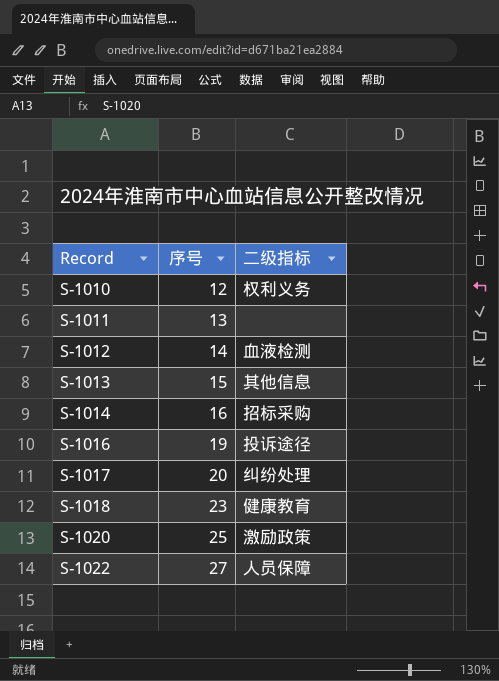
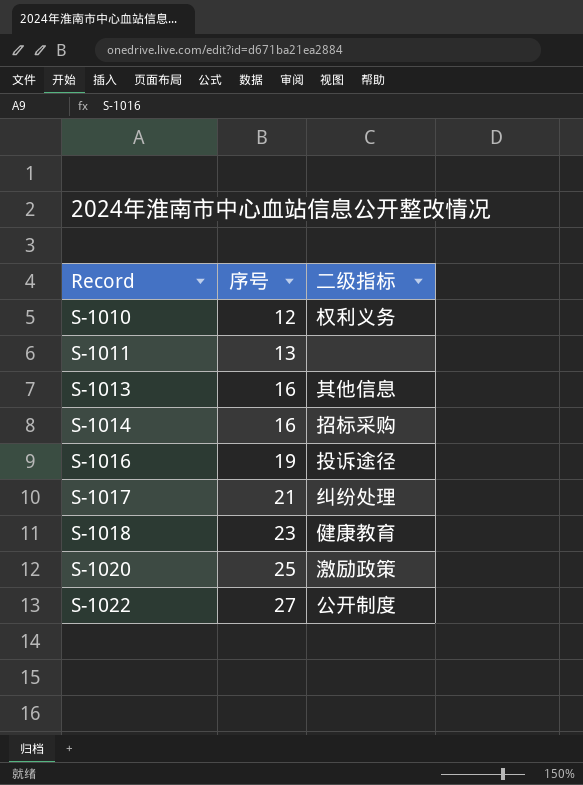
row S-1012: 14 | 血液检测 -> none
S-1013 | 序号: 15 -> 16
S-1017 | 序号: 20 -> 21
S-1022 | 二级指标: 人员保障 -> 公开制度

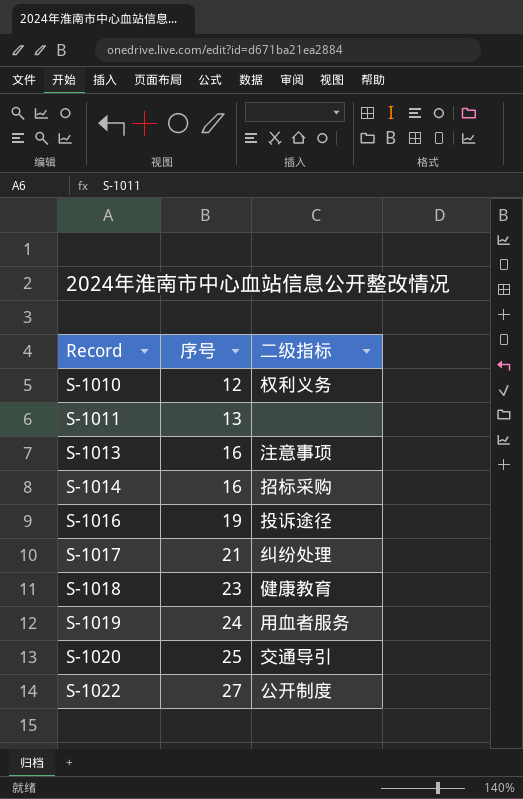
S-1013 | 二级指标: 其他信息 -> 注意事项
row S-1019: none -> 24 | 用血者服务
S-1020 | 二级指标: 激励政策 -> 交通导引

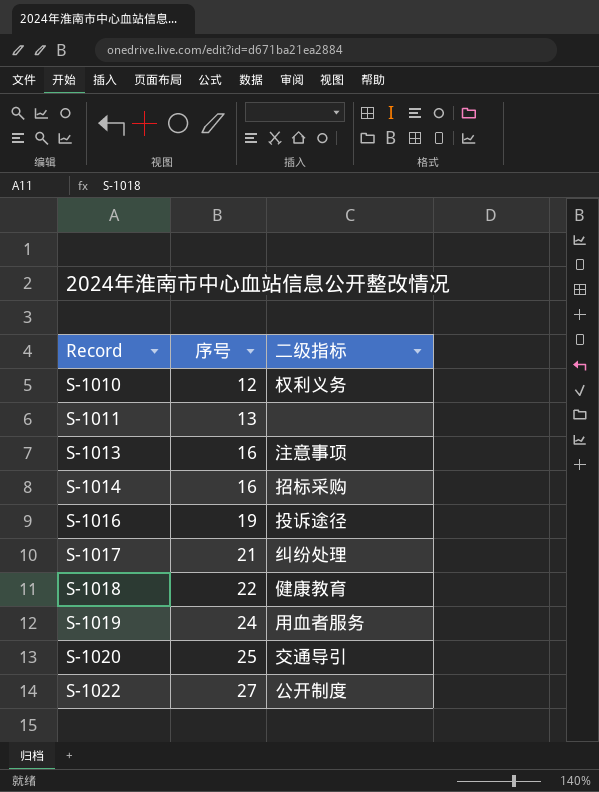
S-1018 | 序号: 23 -> 22

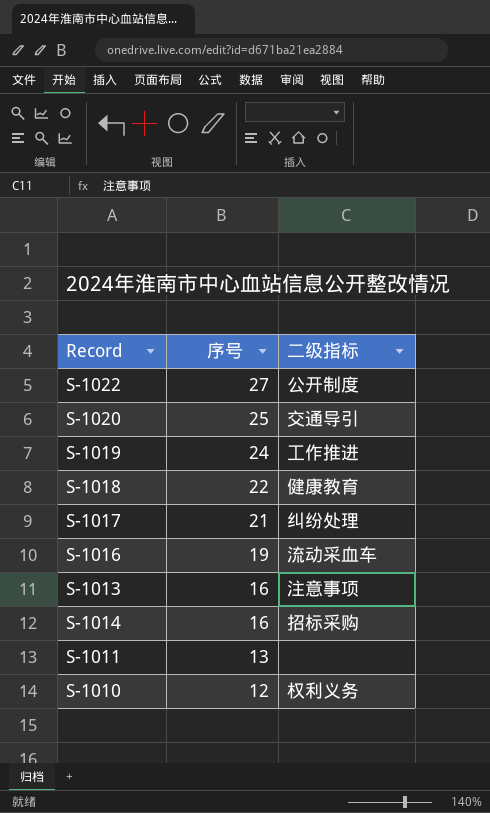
row order: Record ascending -> 序号 descending
S-1019 | 二级指标: 用血者服务 -> 工作推进
S-1016 | 二级指标: 投诉途径 -> 流动采血车

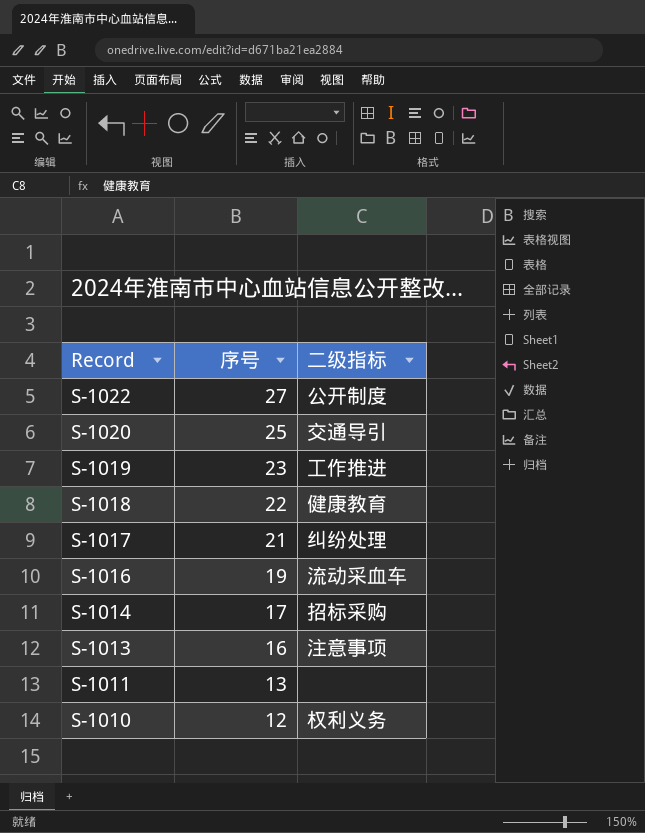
row order: 序号 descending -> Record descending
S-1019 | 序号: 24 -> 23
S-1014 | 序号: 16 -> 17

